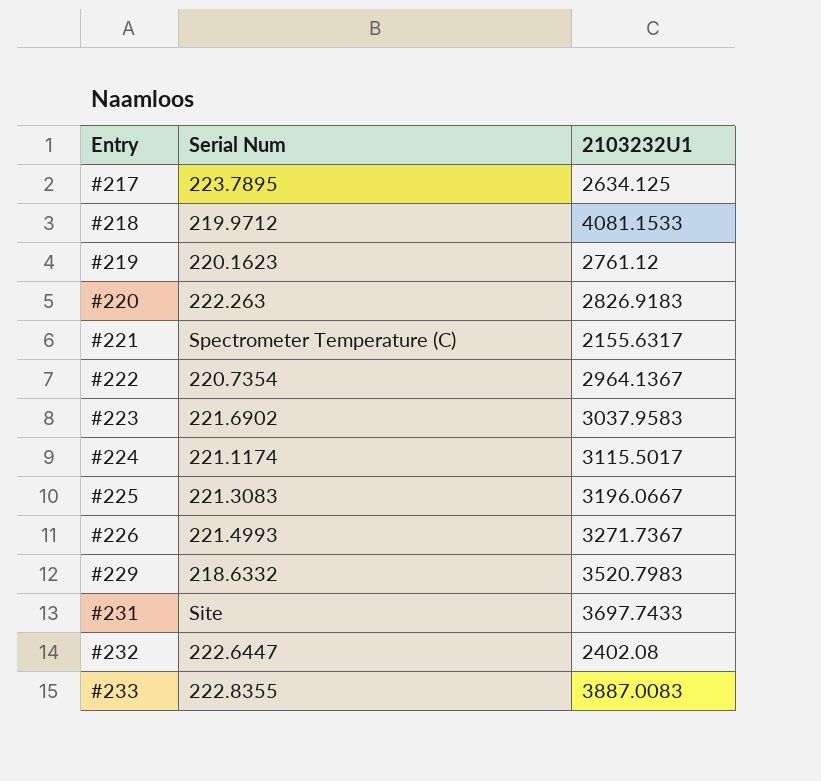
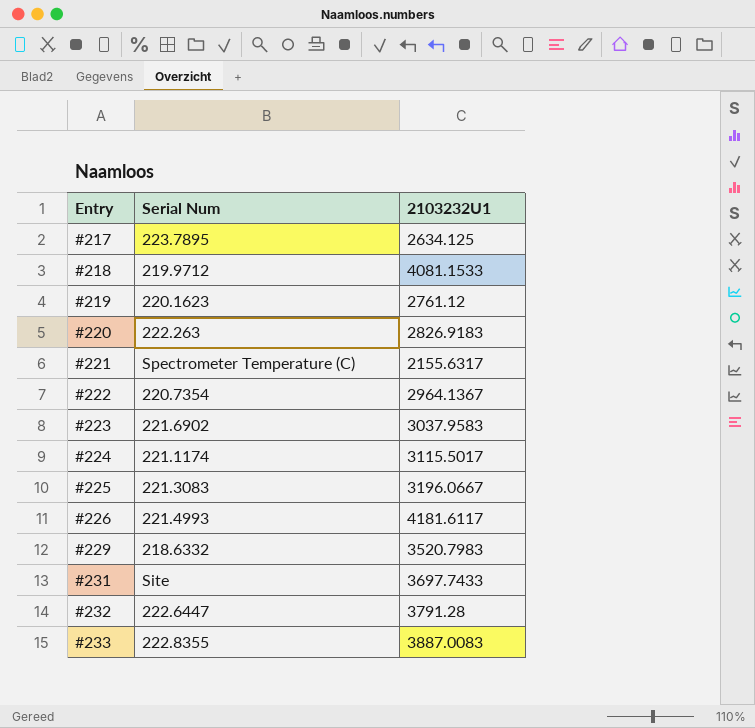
#226 | 2103232U1: 3271.7367 -> 4181.6117
#232 | 2103232U1: 2402.08 -> 3791.28

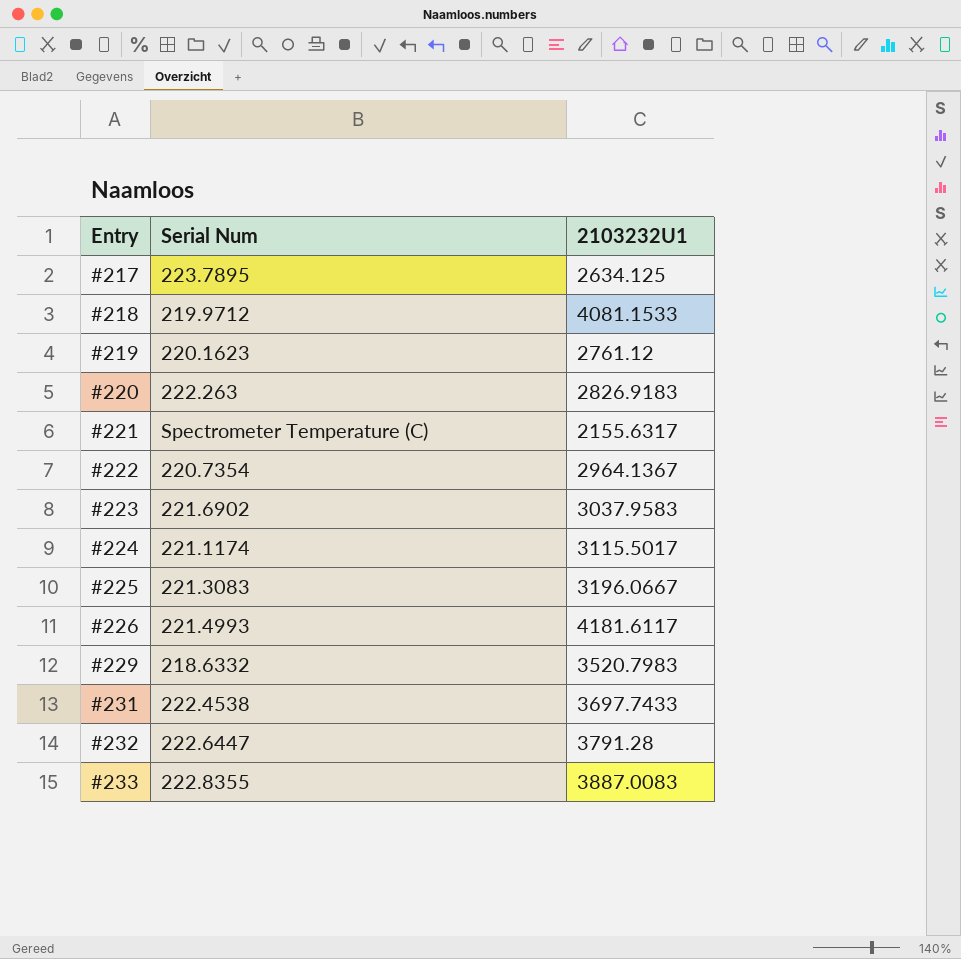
#231 | Serial Num: Site -> 222.4538

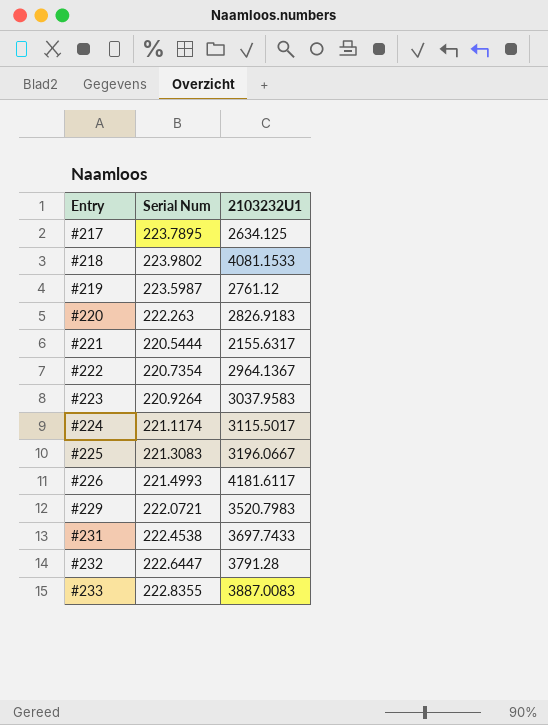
#218 | Serial Num: 219.9712 -> 223.9802
#219 | Serial Num: 220.1623 -> 223.5987
#221 | Serial Num: Spectrometer Temperature (C) -> 220.5444
#223 | Serial Num: 221.6902 -> 220.9264
#229 | Serial Num: 218.6332 -> 222.0721

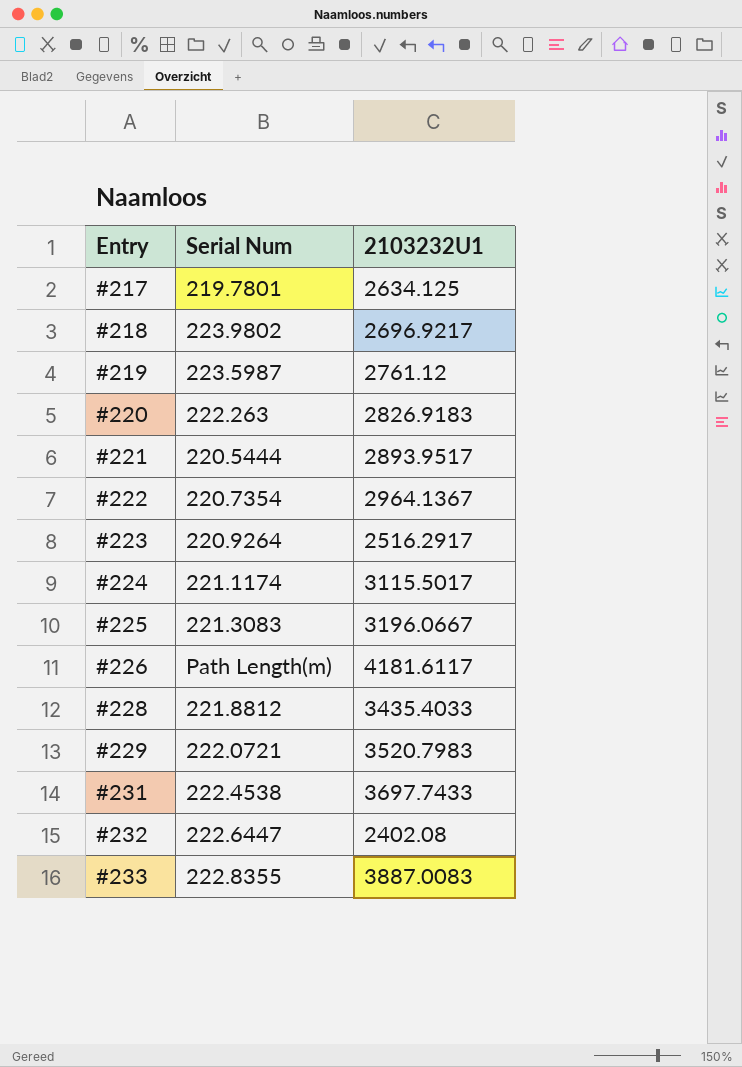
#217 | Serial Num: 223.7895 -> 219.7801
#218 | 2103232U1: 4081.1533 -> 2696.9217
#221 | 2103232U1: 2155.6317 -> 2893.9517
#223 | 2103232U1: 3037.9583 -> 2516.2917
#226 | Serial Num: 221.4993 -> Path Length(m)
row #228: none -> 221.8812 | 3435.4033
#232 | 2103232U1: 3791.28 -> 2402.08

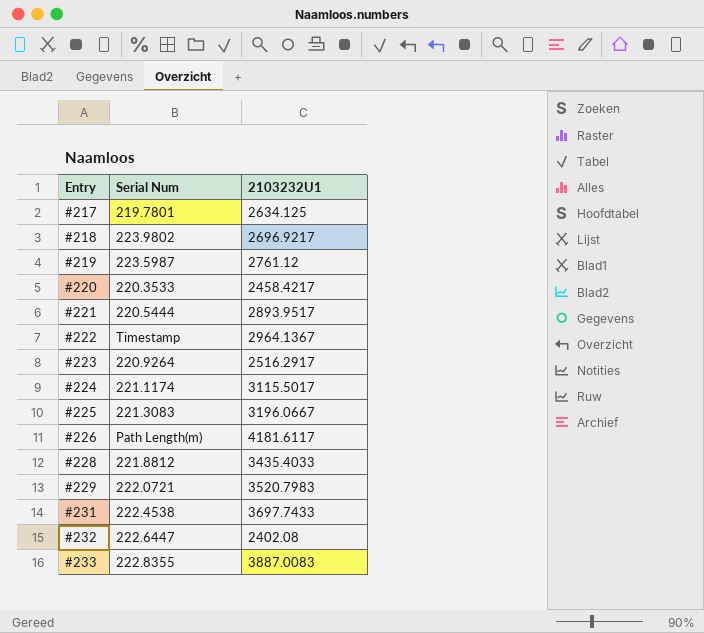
#220 | Serial Num: 222.263 -> 220.3533
#220 | 2103232U1: 2826.9183 -> 2458.4217
#222 | Serial Num: 220.7354 -> Timestamp

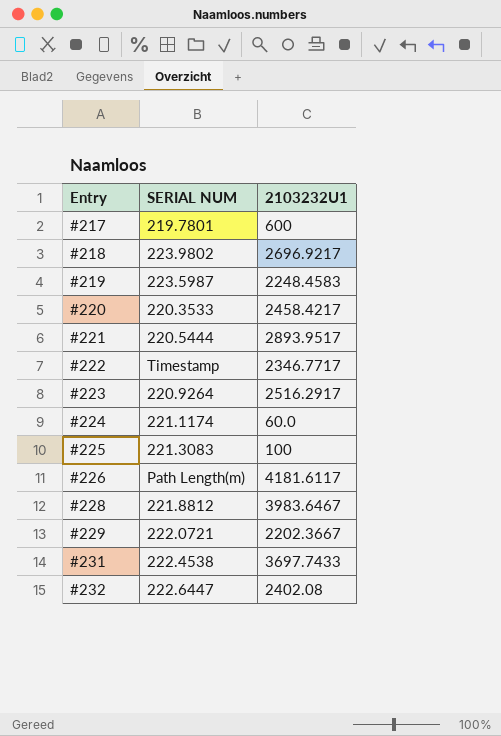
column name: Serial Num -> SERIAL NUM
row #233: 222.8355 | 3887.0083 -> none
#217 | 2103232U1: 2634.125 -> 600
#219 | 2103232U1: 2761.12 -> 2248.4583
#222 | 2103232U1: 2964.1367 -> 2346.7717
#224 | 2103232U1: 3115.5017 -> 60.0
#225 | 2103232U1: 3196.0667 -> 100
#228 | 2103232U1: 3435.4033 -> 3983.6467
#229 | 2103232U1: 3520.7983 -> 2202.3667

